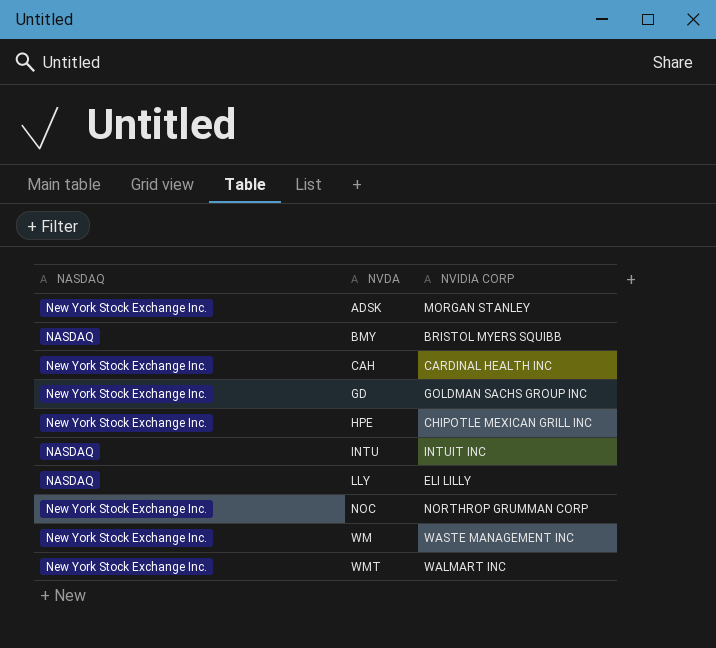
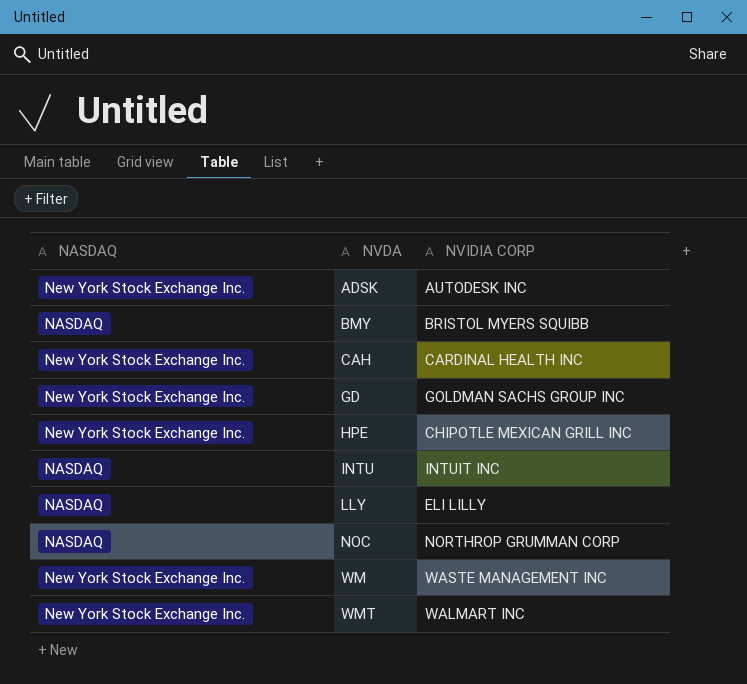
ADSK | NVIDIA CORP: MORGAN STANLEY -> AUTODESK INC
NOC | NASDAQ: New York Stock Exchange Inc. -> NASDAQ

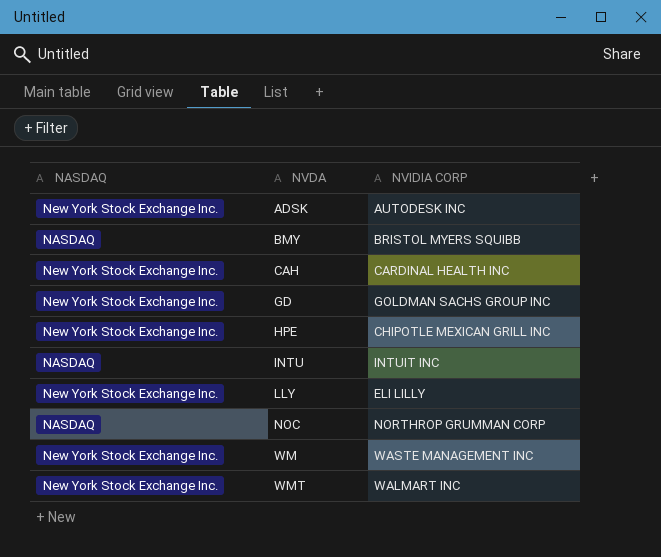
LLY | NASDAQ: NASDAQ -> New York Stock Exchange Inc.

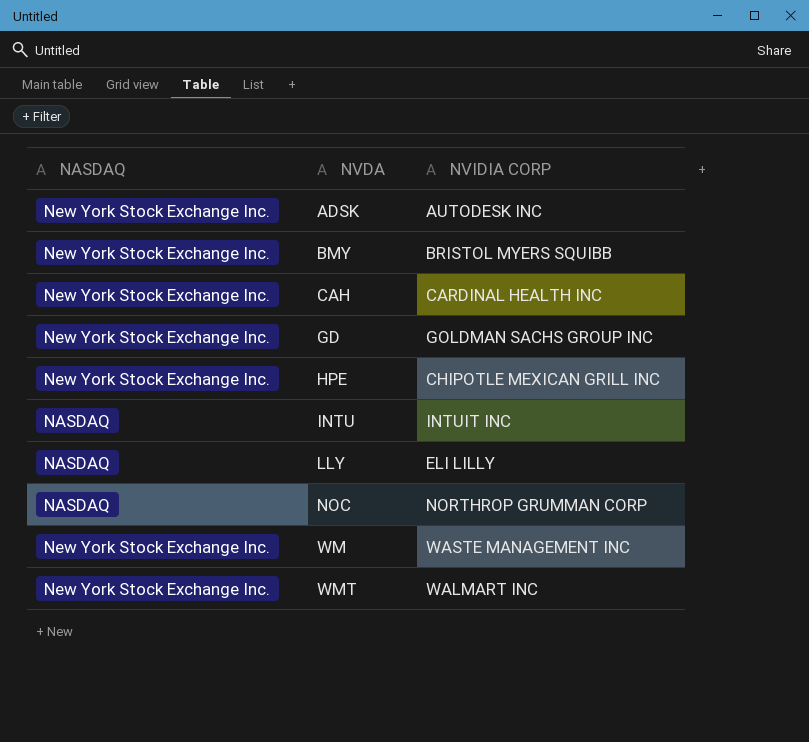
BMY | NASDAQ: NASDAQ -> New York Stock Exchange Inc.
LLY | NASDAQ: New York Stock Exchange Inc. -> NASDAQ

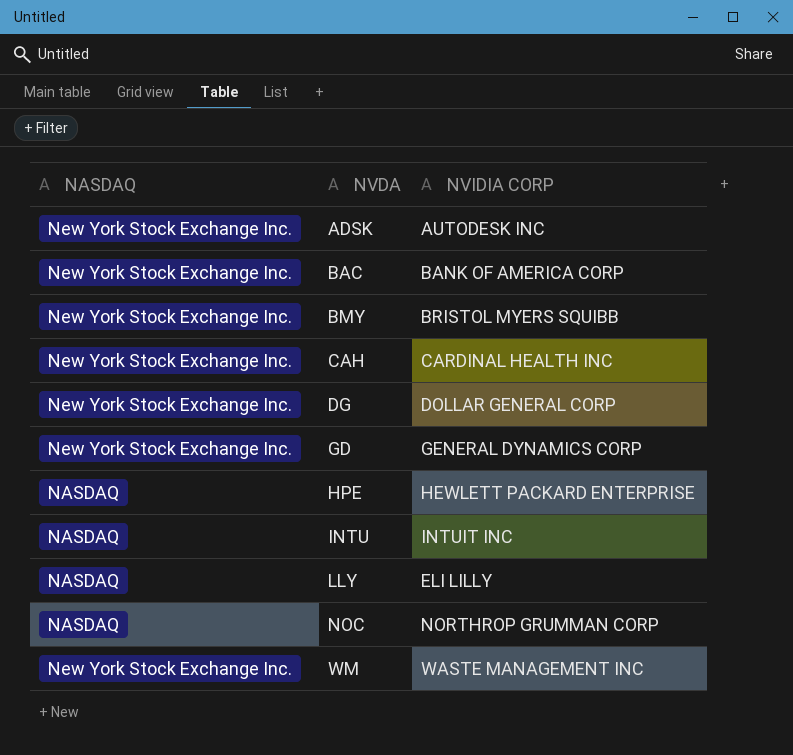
row WMT: New York Stock Exchange Inc. | WALMART INC -> none
row BAC: none -> New York Stock Exchange Inc. | BANK OF AMERICA CORP
row DG: none -> New York Stock Exchange Inc. | DOLLAR GENERAL CORP
GD | NVIDIA CORP: GOLDMAN SACHS GROUP INC -> GENERAL DYNAMICS CORP
HPE | NASDAQ: New York Stock Exchange Inc. -> NASDAQ
HPE | NVIDIA CORP: CHIPOTLE MEXICAN GRILL INC -> HEWLETT PACKARD ENTERPRISE

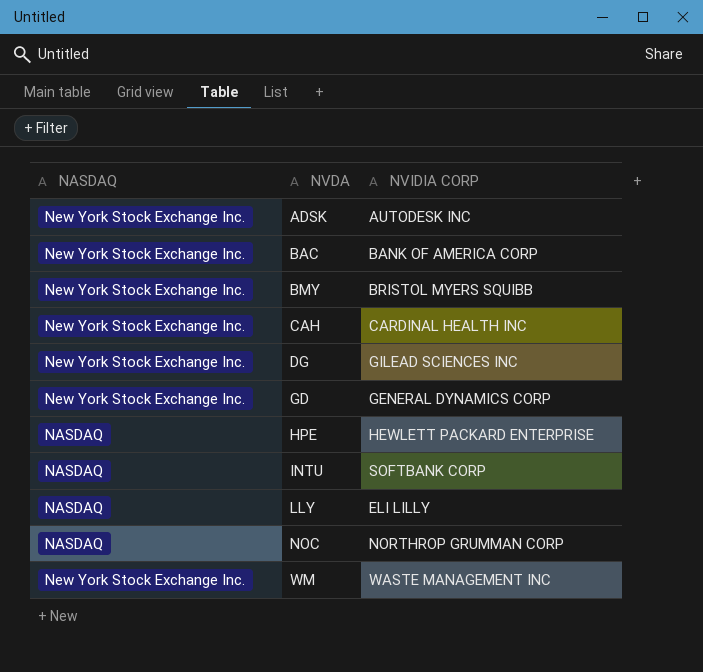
DG | NVIDIA CORP: DOLLAR GENERAL CORP -> GILEAD SCIENCES INC
INTU | NVIDIA CORP: INTUIT INC -> SOFTBANK CORP

